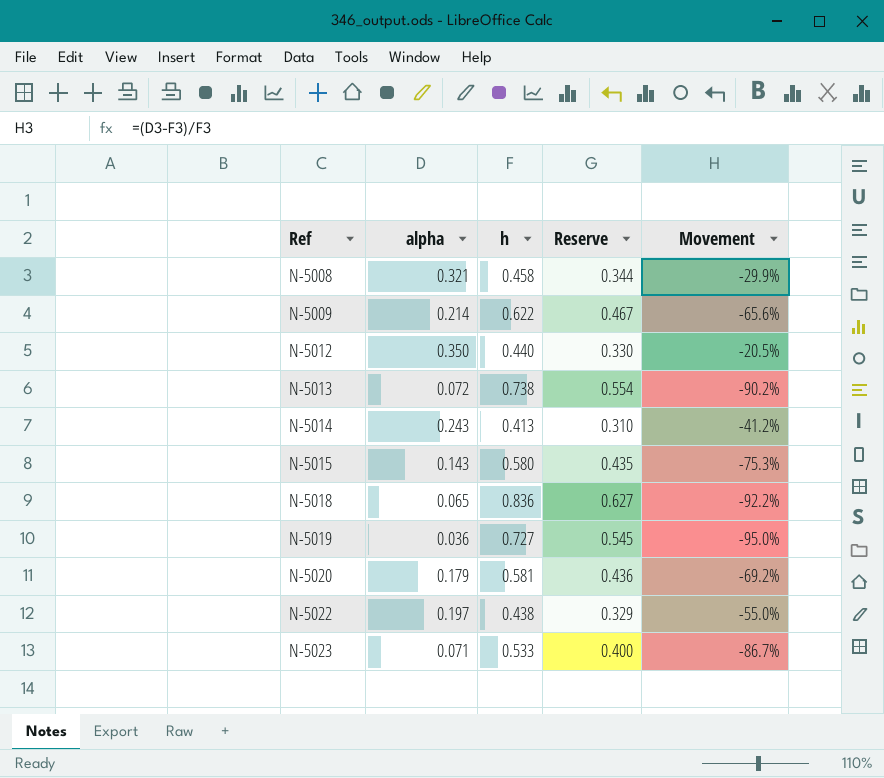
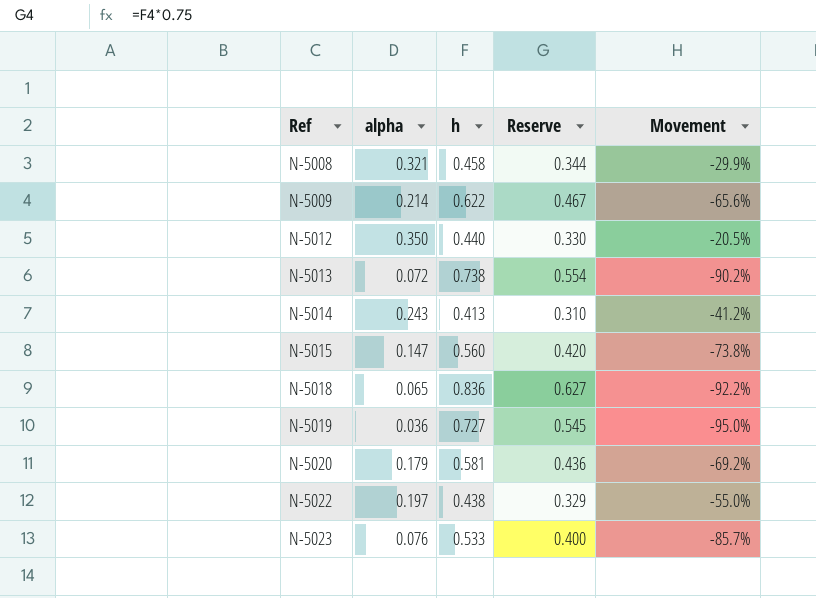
N-5015 | alpha: 0.143 -> 0.147
N-5015 | h: 0.580 -> 0.560
N-5015 | Reserve: 0.435 -> 0.420
N-5015 | Movement: -75.3% -> -73.8%
N-5023 | alpha: 0.071 -> 0.076
N-5023 | Movement: -86.7% -> -85.7%

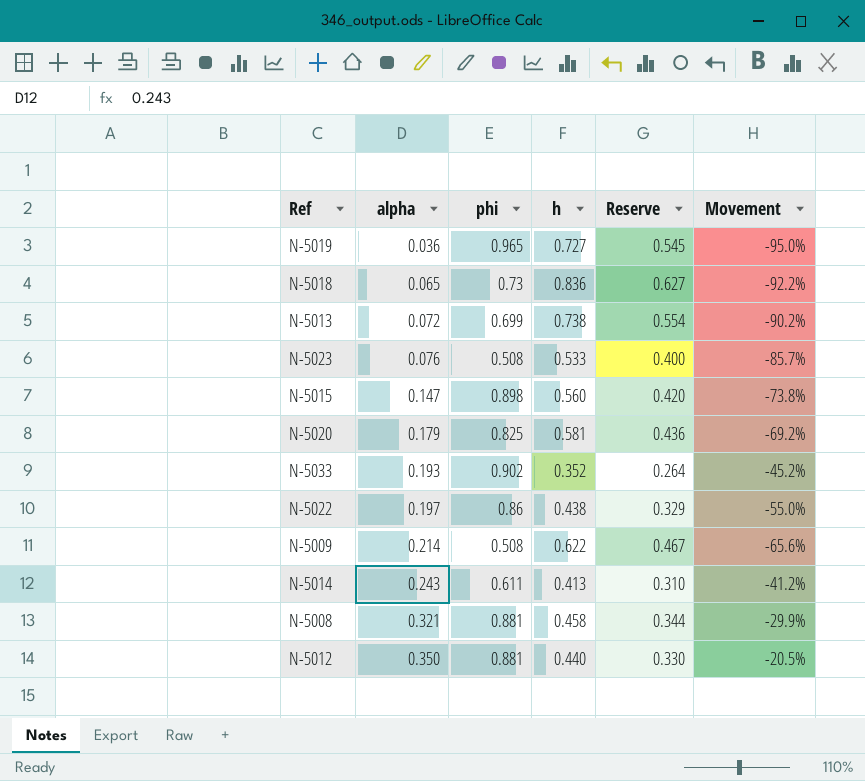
row order: Ref ascending -> alpha ascending
column phi | position: none -> 3
row N-5033: none -> 0.193 | 0.902 | 0.352 | 0.264 | -45.2%

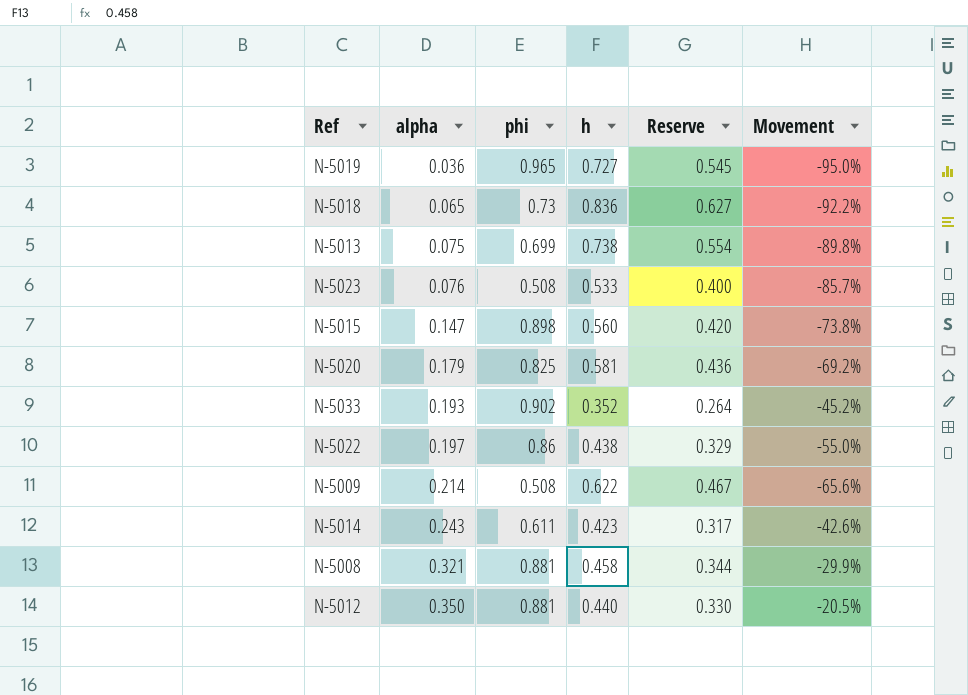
N-5013 | alpha: 0.072 -> 0.075
N-5013 | Movement: -90.2% -> -89.8%
N-5014 | h: 0.413 -> 0.423
N-5014 | Reserve: 0.310 -> 0.317
N-5014 | Movement: -41.2% -> -42.6%

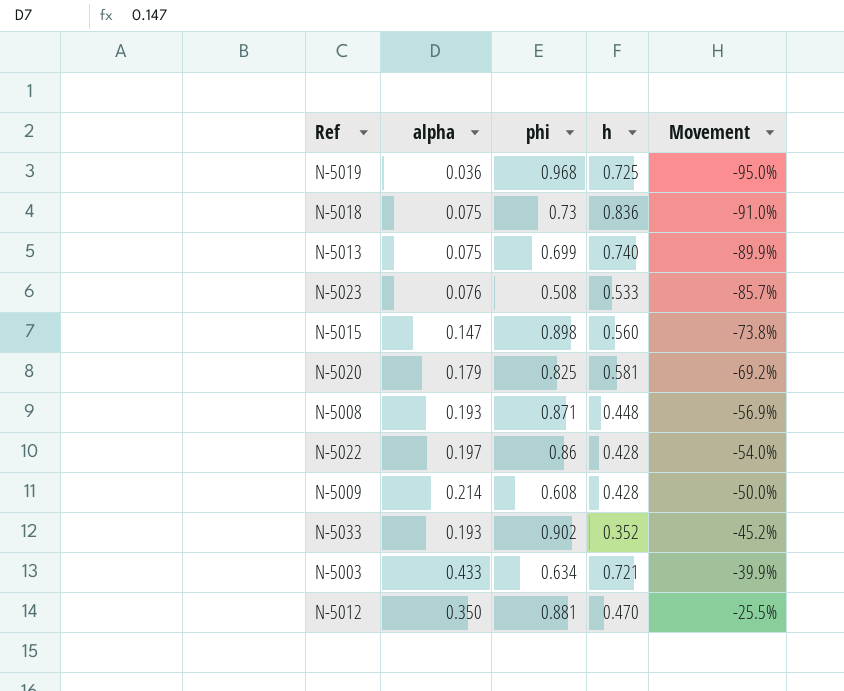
row order: alpha ascending -> Movement ascending
column Reserve | formula: [h] * 0.75 -> none
row N-5014: 0.243 | 0.611 | 0.423 | 0.317 | -42.6% -> none
N-5019 | phi: 0.965 -> 0.968
N-5019 | h: 0.727 -> 0.725
N-5018 | alpha: 0.065 -> 0.075
N-5018 | Movement: -92.2% -> -91.0%
N-5013 | h: 0.738 -> 0.740
N-5013 | Movement: -89.8% -> -89.9%
N-5008 | alpha: 0.321 -> 0.193
N-5008 | phi: 0.881 -> 0.871
N-5008 | h: 0.458 -> 0.448
N-5008 | Movement: -29.9% -> -56.9%
N-5022 | h: 0.438 -> 0.428
N-5022 | Movement: -55.0% -> -54.0%
N-5009 | phi: 0.508 -> 0.608
N-5009 | h: 0.622 -> 0.428
N-5009 | Movement: -65.6% -> -50.0%
row N-5003: none -> 0.433 | 0.634 | 0.721 | -39.9%
N-5012 | h: 0.440 -> 0.470
N-5012 | Movement: -20.5% -> -25.5%

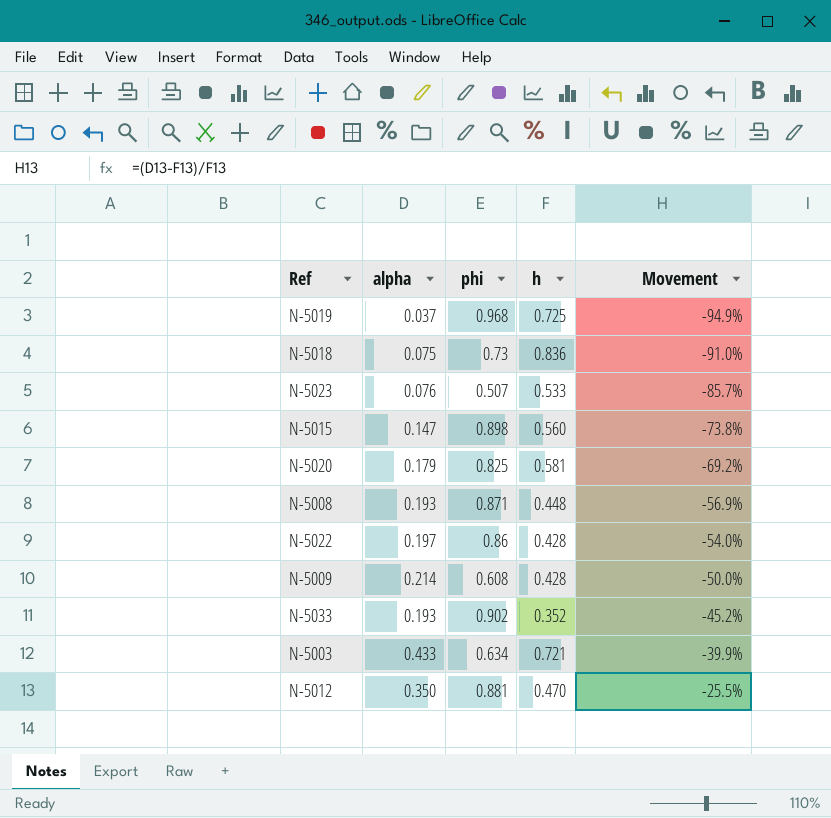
row N-5013: 0.075 | 0.699 | 0.740 | -89.9% -> none
N-5019 | alpha: 0.036 -> 0.037
N-5019 | Movement: -95.0% -> -94.9%
N-5023 | phi: 0.508 -> 0.507

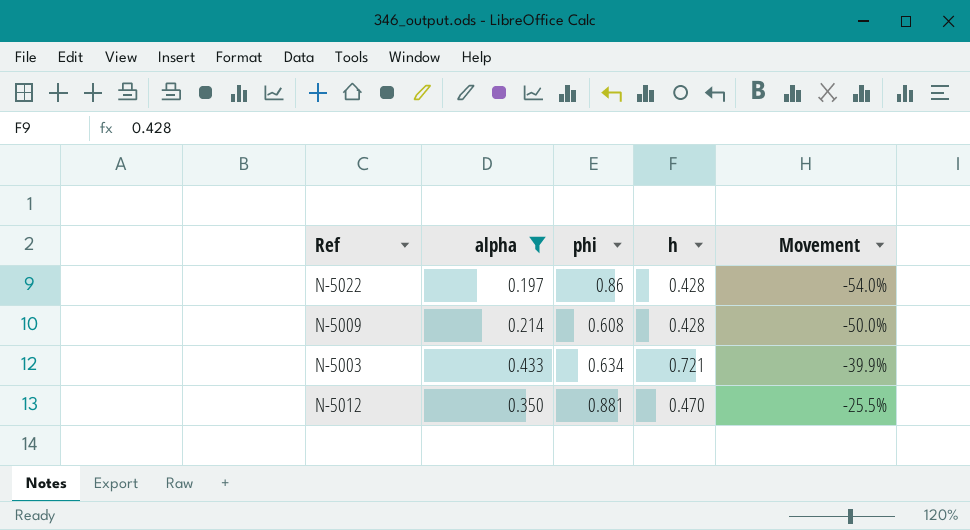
filter: none -> alpha >= 0.197

